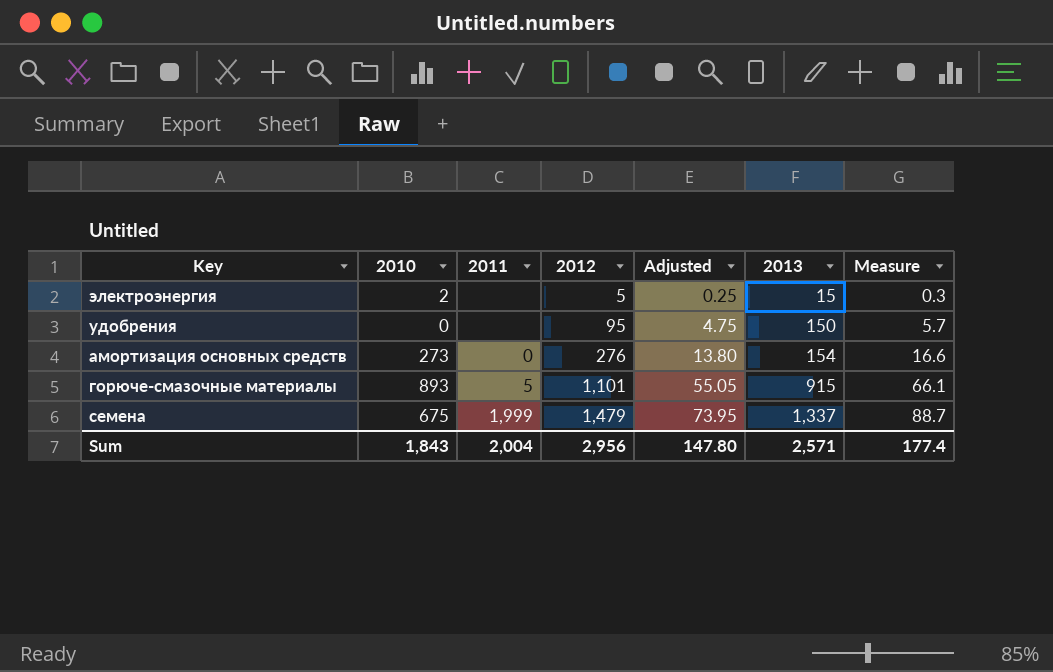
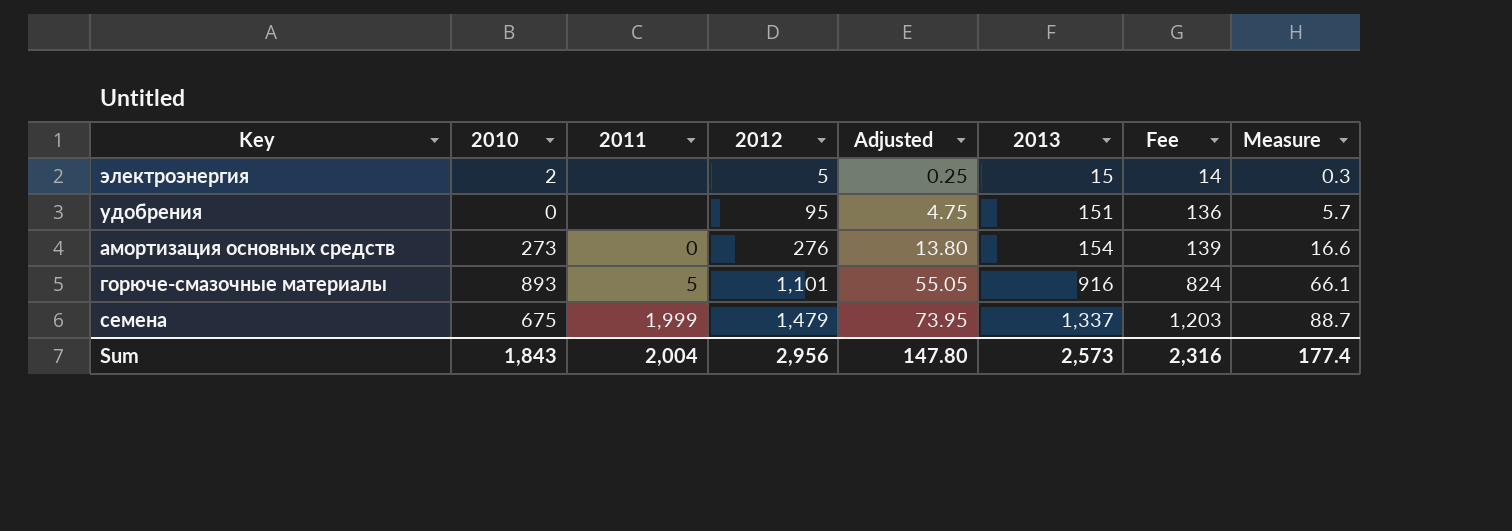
column Fee | formula: none -> [2013] * 0.9
удобрения | 2013: 150 -> 151
горюче-смазочные материалы | 2013: 915 -> 916
Sum | 2013: 2,571 -> 2,573

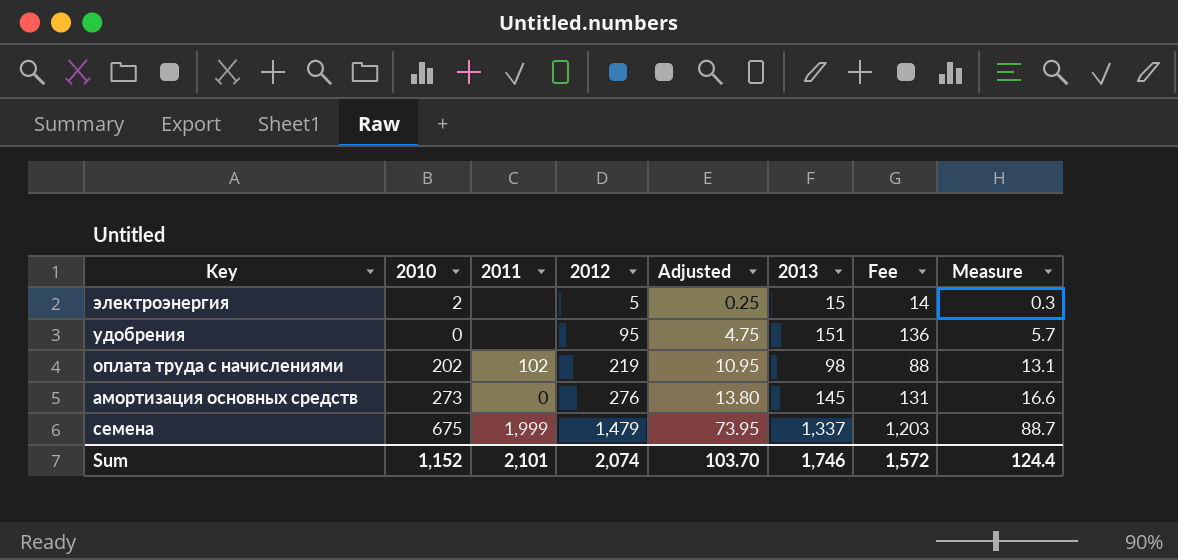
row горюче-смазочные материалы: 893 | 5 | 1,101 | 55.05 | 916 | 824 | 66.1 -> none
row оплата труда с начислениями: none -> 202 | 102 | 219 | 10.95 | 98 | 88 | 13.1
амортизация основных средств | 2013: 154 -> 145
амортизация основных средств | Fee: 139 -> 131
Sum | 2010: 1,843 -> 1,152
Sum | 2011: 2,004 -> 2,101
Sum | 2012: 2,956 -> 2,074
Sum | Adjusted: 147.80 -> 103.70
Sum | 2013: 2,573 -> 1,746
Sum | Fee: 2,316 -> 1,572
Sum | Measure: 177.4 -> 124.4

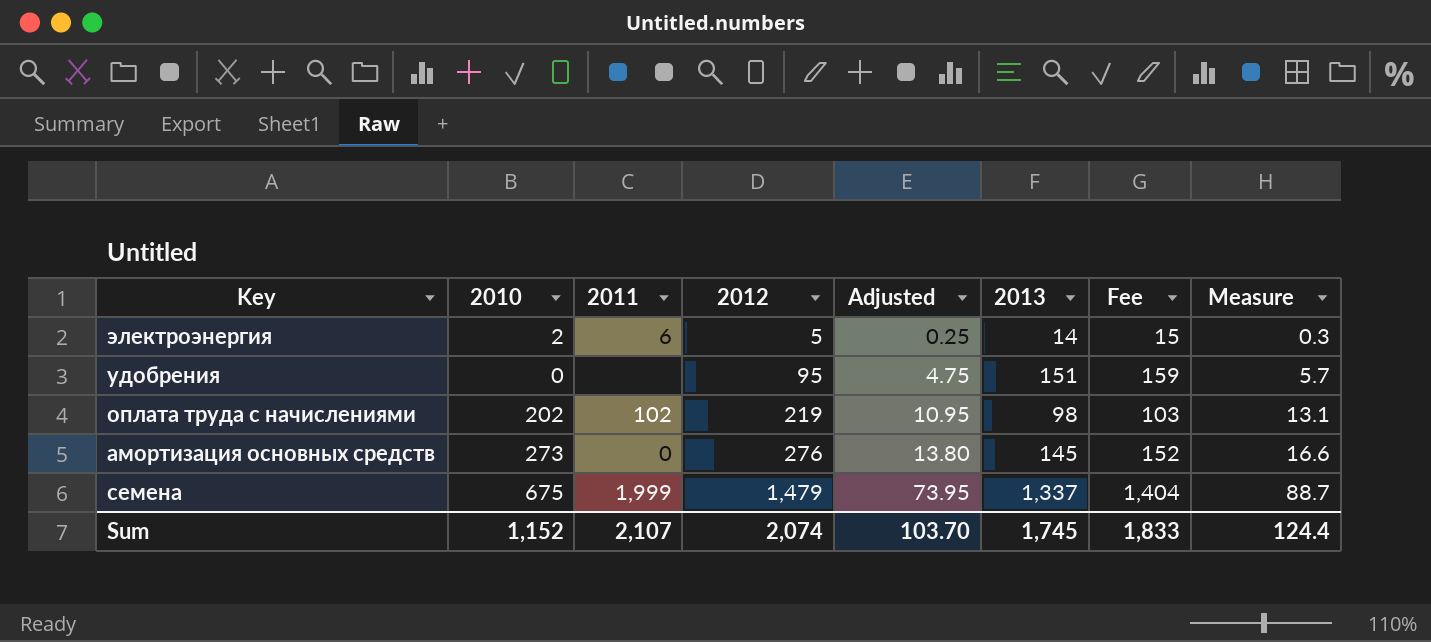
column Fee | formula: [2013] * 0.9 -> [2013] * 1.05
электроэнергия | 2011: none -> 6
электроэнергия | 2013: 15 -> 14
Sum | 2011: 2,101 -> 2,107
Sum | 2013: 1,746 -> 1,745
Sum | Fee: 1,572 -> 1,833

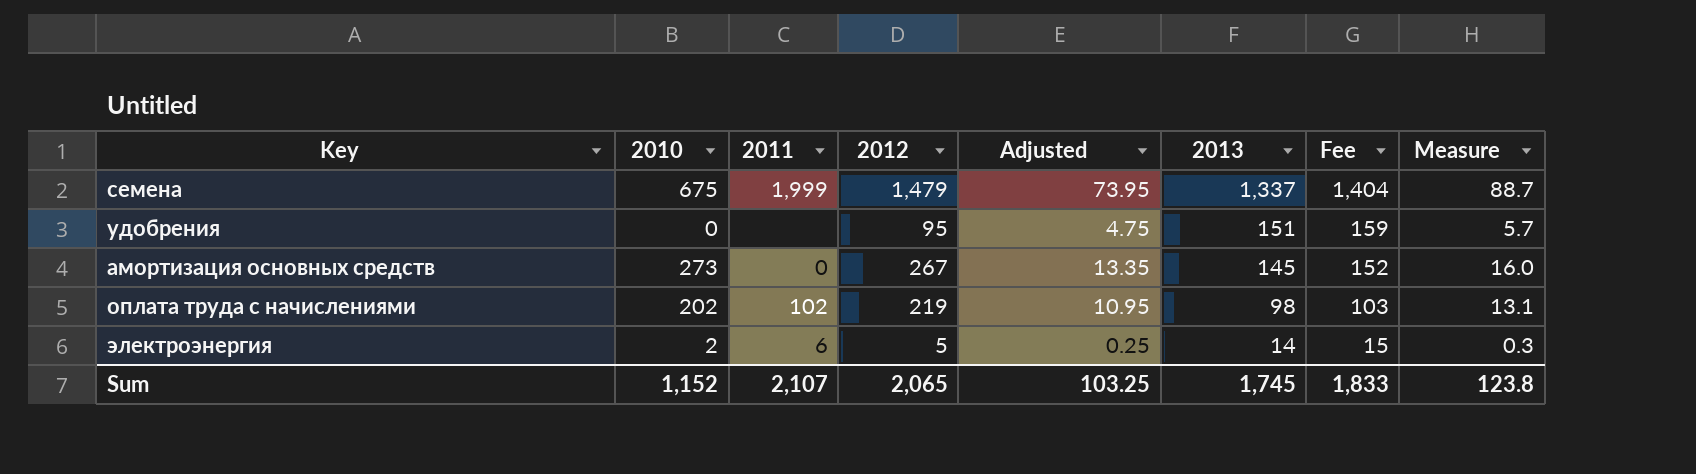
row order: 2012 ascending -> 2013 descending
амортизация основных средств | 2012: 276 -> 267
амортизация основных средств | Adjusted: 13.80 -> 13.35
амортизация основных средств | Measure: 16.6 -> 16.0
Sum | 2012: 2,074 -> 2,065
Sum | Adjusted: 103.70 -> 103.25
Sum | Measure: 124.4 -> 123.8

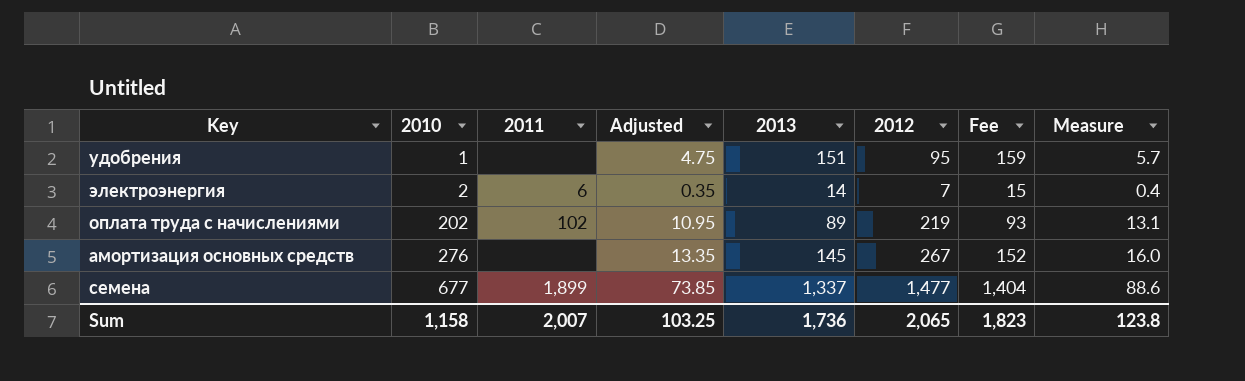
row order: 2013 descending -> 2010 ascending
column 2012 | position: 4 -> 6
удобрения | 2010: 0 -> 1
электроэнергия | Adjusted: 0.25 -> 0.35
электроэнергия | 2012: 5 -> 7
электроэнергия | Measure: 0.3 -> 0.4
оплата труда с начислениями | 2013: 98 -> 89
оплата труда с начислениями | Fee: 103 -> 93
амортизация основных средств | 2010: 273 -> 276
амортизация основных средств | 2011: 0 -> none
семена | 2010: 675 -> 677
семена | 2011: 1,999 -> 1,899
семена | Adjusted: 73.95 -> 73.85
семена | 2012: 1,479 -> 1,477
семена | Measure: 88.7 -> 88.6
Sum | 2010: 1,152 -> 1,158
Sum | 2011: 2,107 -> 2,007
Sum | 2013: 1,745 -> 1,736
Sum | Fee: 1,833 -> 1,823

